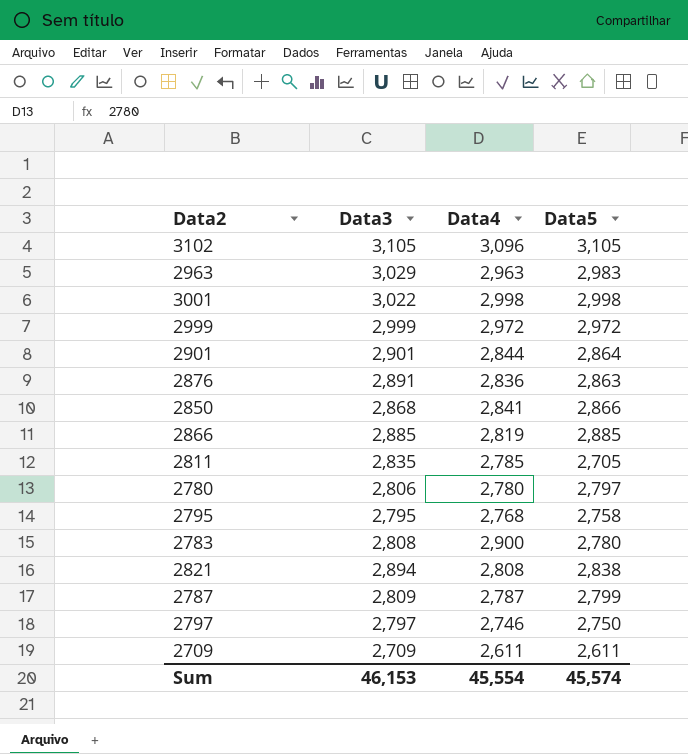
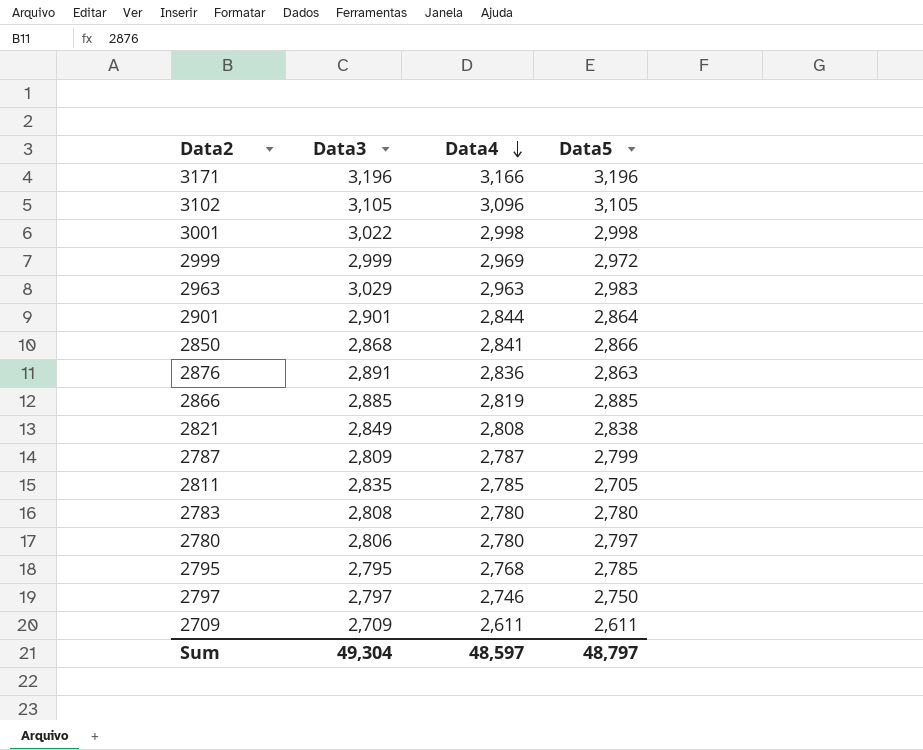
row order: none -> Data4 descending
row 3171: none -> 3,196 | 3,166 | 3,196
2999 | Data4: 2,972 -> 2,969
2821 | Data3: 2,894 -> 2,849
2783 | Data4: 2,900 -> 2,780
2795 | Data5: 2,758 -> 2,785
Sum | Data3: 46,153 -> 49,304
Sum | Data4: 45,554 -> 48,597
Sum | Data5: 45,574 -> 48,797

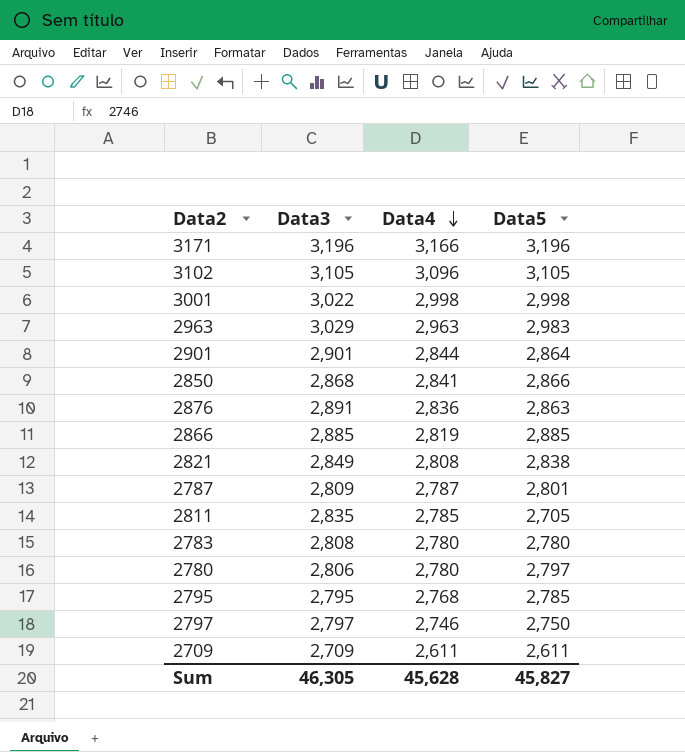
row 2999: 2,999 | 2,969 | 2,972 -> none
2787 | Data5: 2,799 -> 2,801
Sum | Data3: 49,304 -> 46,305
Sum | Data4: 48,597 -> 45,628
Sum | Data5: 48,797 -> 45,827

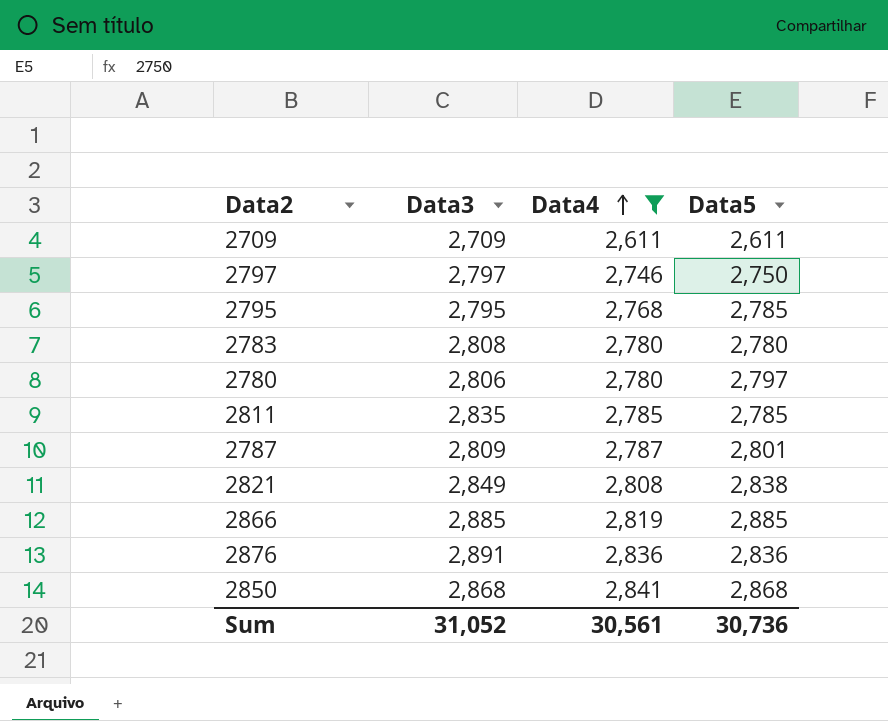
filter: none -> Data4 <= 2,841
row order: Data4 descending -> Data4 ascending
2811 | Data5: 2,705 -> 2,785
2876 | Data5: 2,863 -> 2,836
2850 | Data5: 2,866 -> 2,868
Sum | Data3: 46,305 -> 31,052
Sum | Data4: 45,628 -> 30,561
Sum | Data5: 45,827 -> 30,736

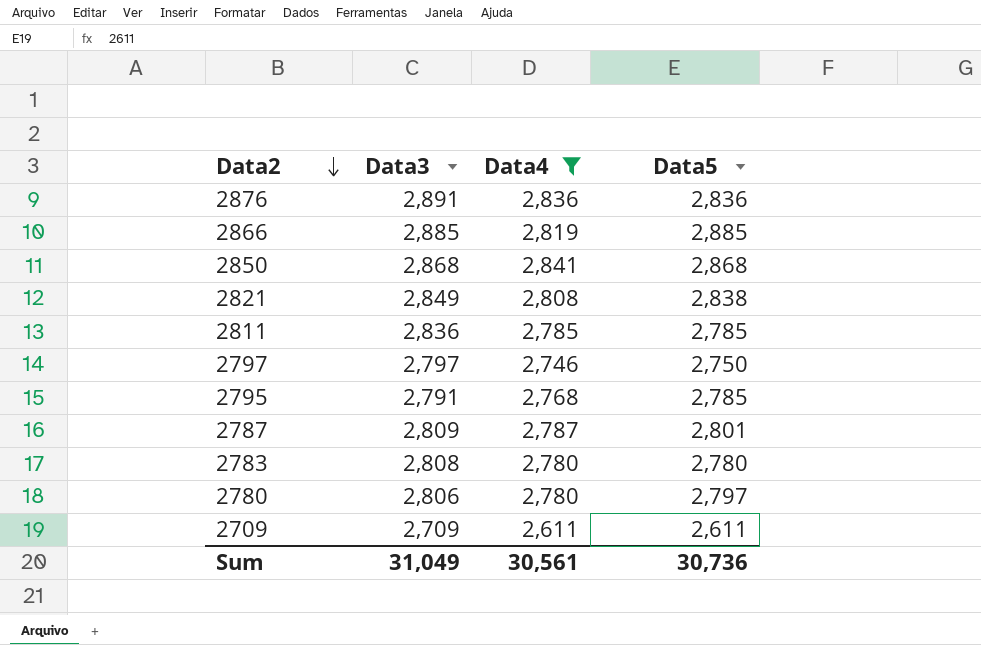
row order: Data4 ascending -> Data2 descending
2811 | Data3: 2,835 -> 2,836
2795 | Data3: 2,795 -> 2,791
Sum | Data3: 31,052 -> 31,049

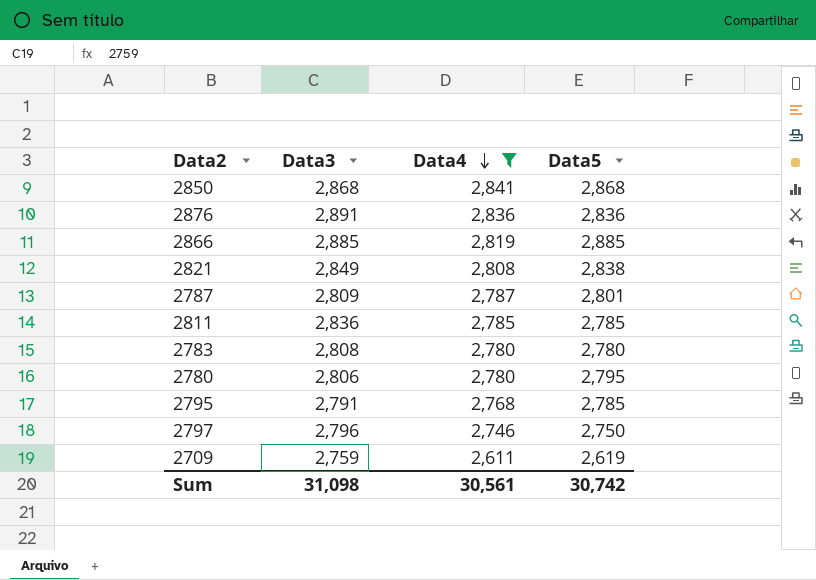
row order: Data2 descending -> Data4 descending
2780 | Data5: 2,797 -> 2,795
2797 | Data3: 2,797 -> 2,796
2709 | Data3: 2,709 -> 2,759
2709 | Data5: 2,611 -> 2,619
Sum | Data3: 31,049 -> 31,098
Sum | Data5: 30,736 -> 30,742

